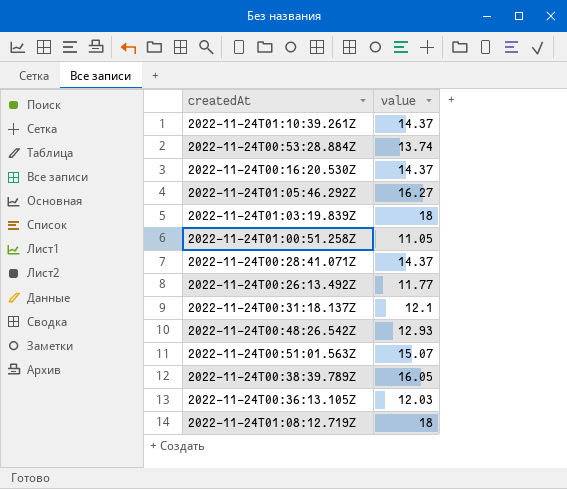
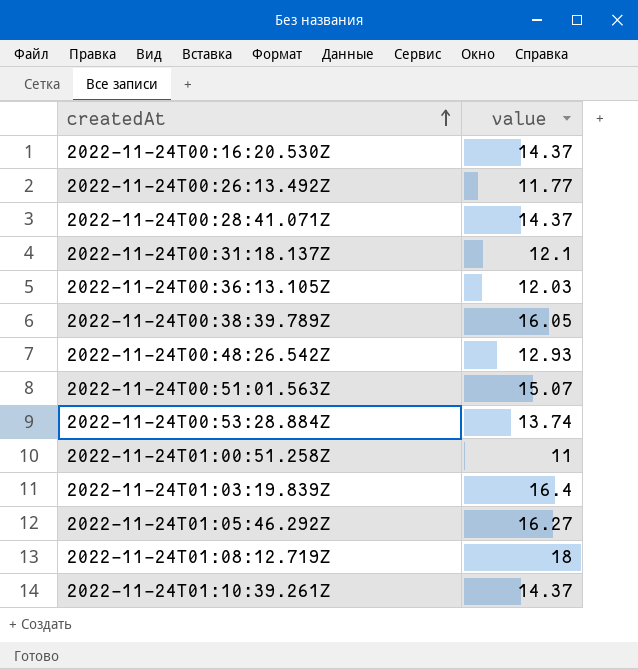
row order: none -> createdAt ascending
2022-11-24T01:00:51.258Z | value: 11.05 -> 11
2022-11-24T01:03:19.839Z | value: 18 -> 16.4

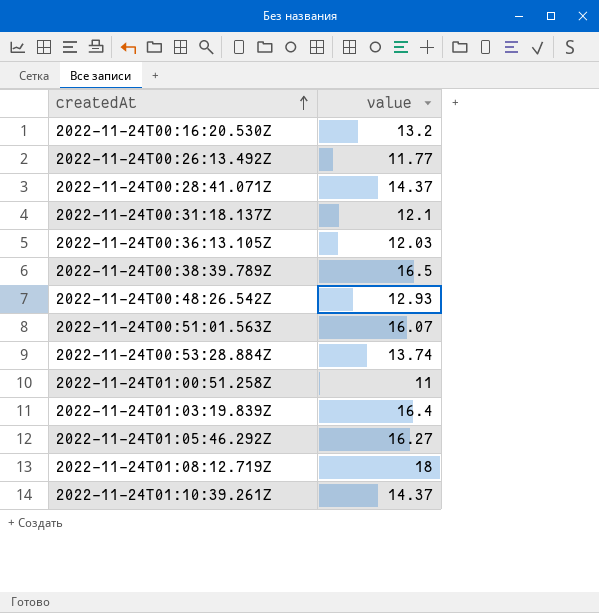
2022-11-24T00:16:20.530Z | value: 14.37 -> 13.2
2022-11-24T00:38:39.789Z | value: 16.05 -> 16.5
2022-11-24T00:51:01.563Z | value: 15.07 -> 16.07

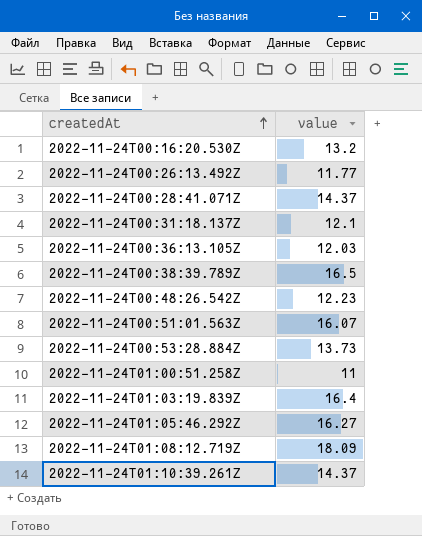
2022-11-24T00:48:26.542Z | value: 12.93 -> 12.23
2022-11-24T00:53:28.884Z | value: 13.74 -> 13.73
2022-11-24T01:08:12.719Z | value: 18 -> 18.09

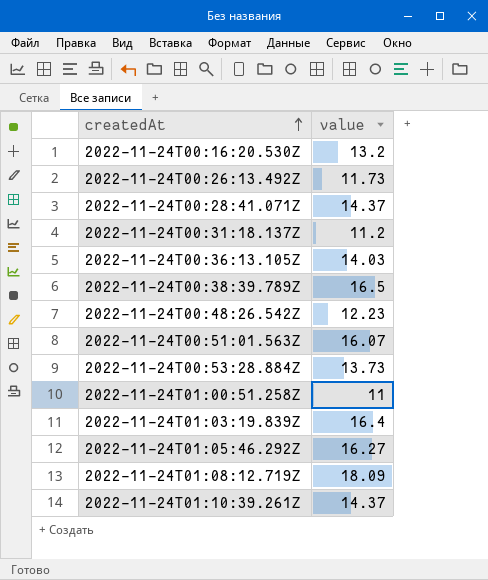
2022-11-24T00:26:13.492Z | value: 11.77 -> 11.73
2022-11-24T00:31:18.137Z | value: 12.1 -> 11.2
2022-11-24T00:36:13.105Z | value: 12.03 -> 14.03

